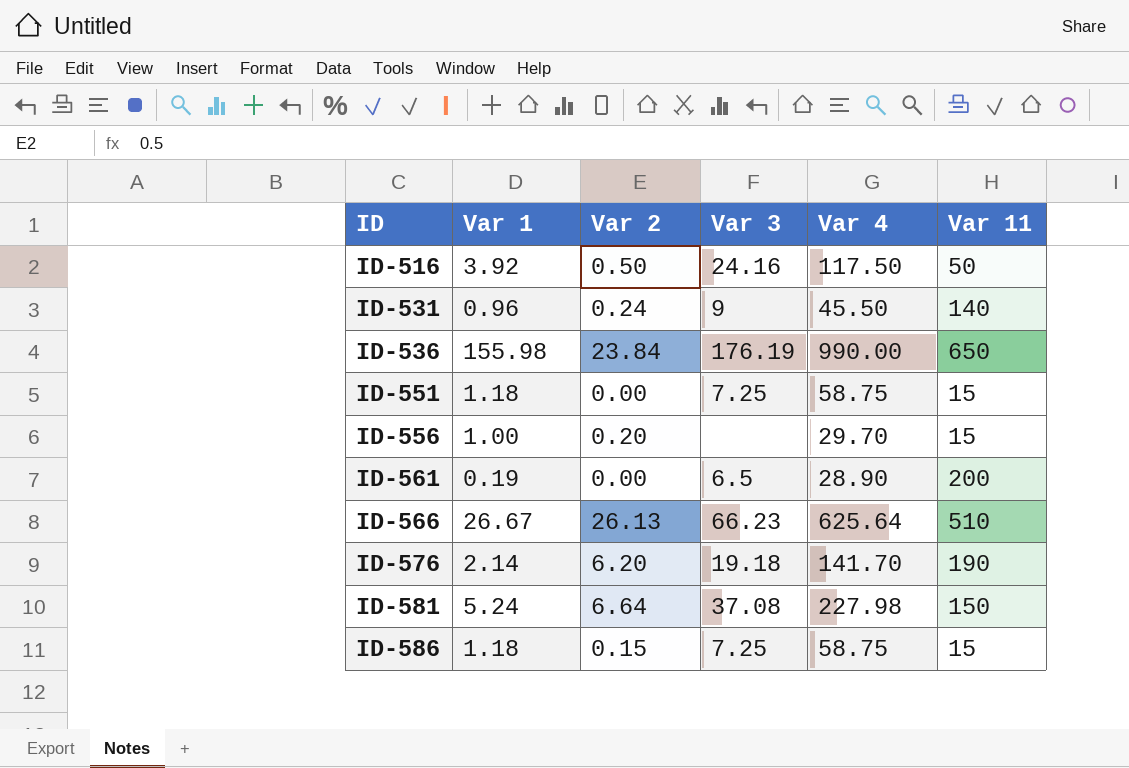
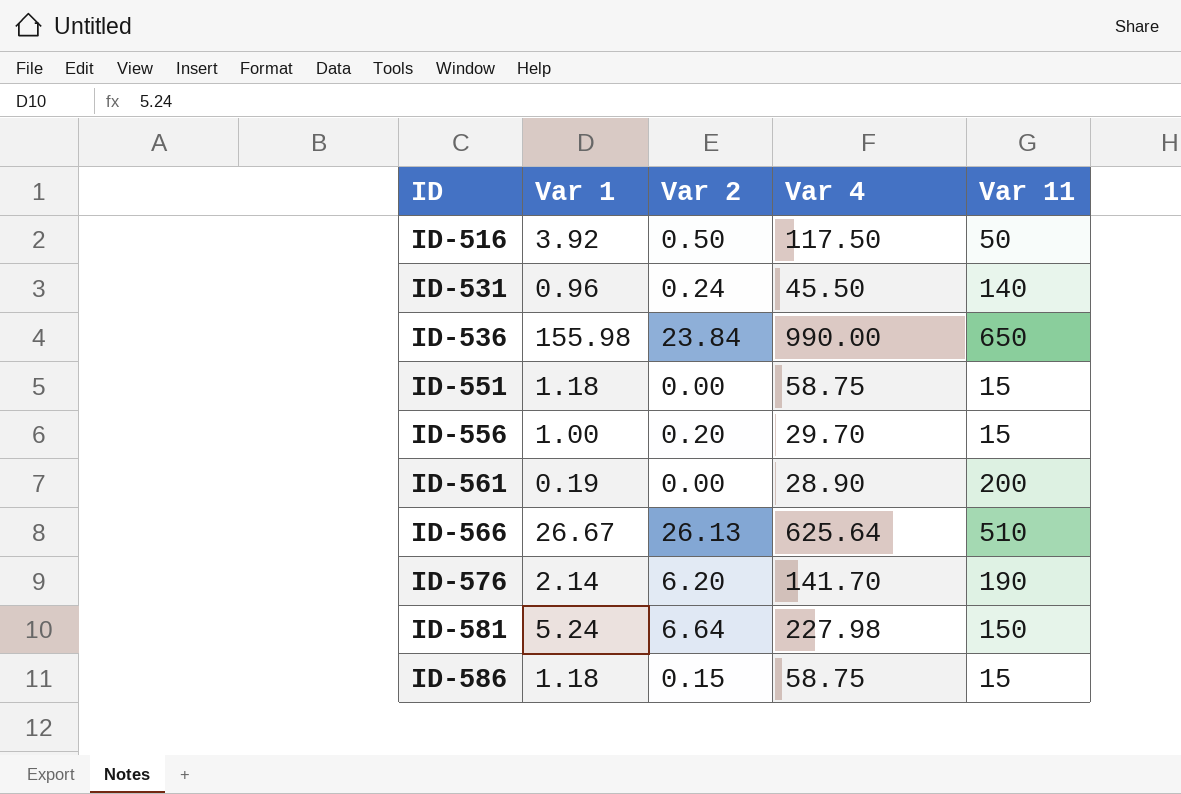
column Var 3 | position: 4 -> none

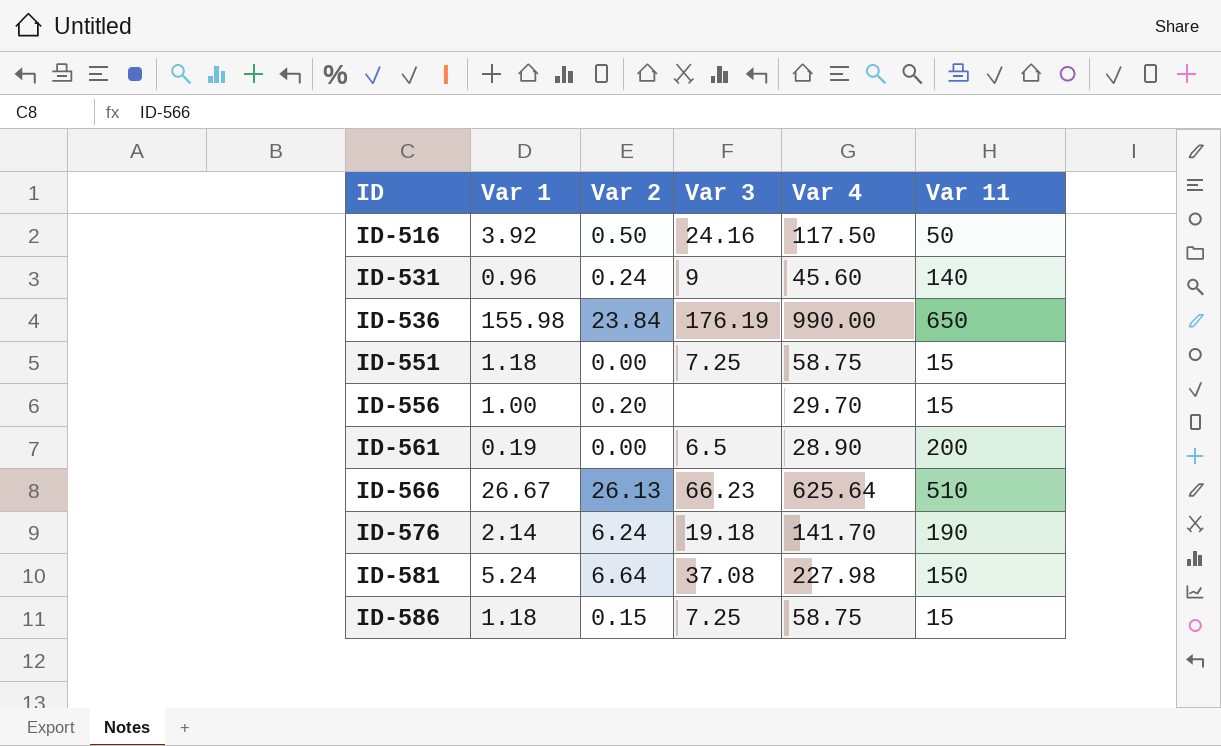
column Var 3 | position: none -> 4
ID-531 | Var 4: 45.50 -> 45.60
ID-576 | Var 2: 6.20 -> 6.24

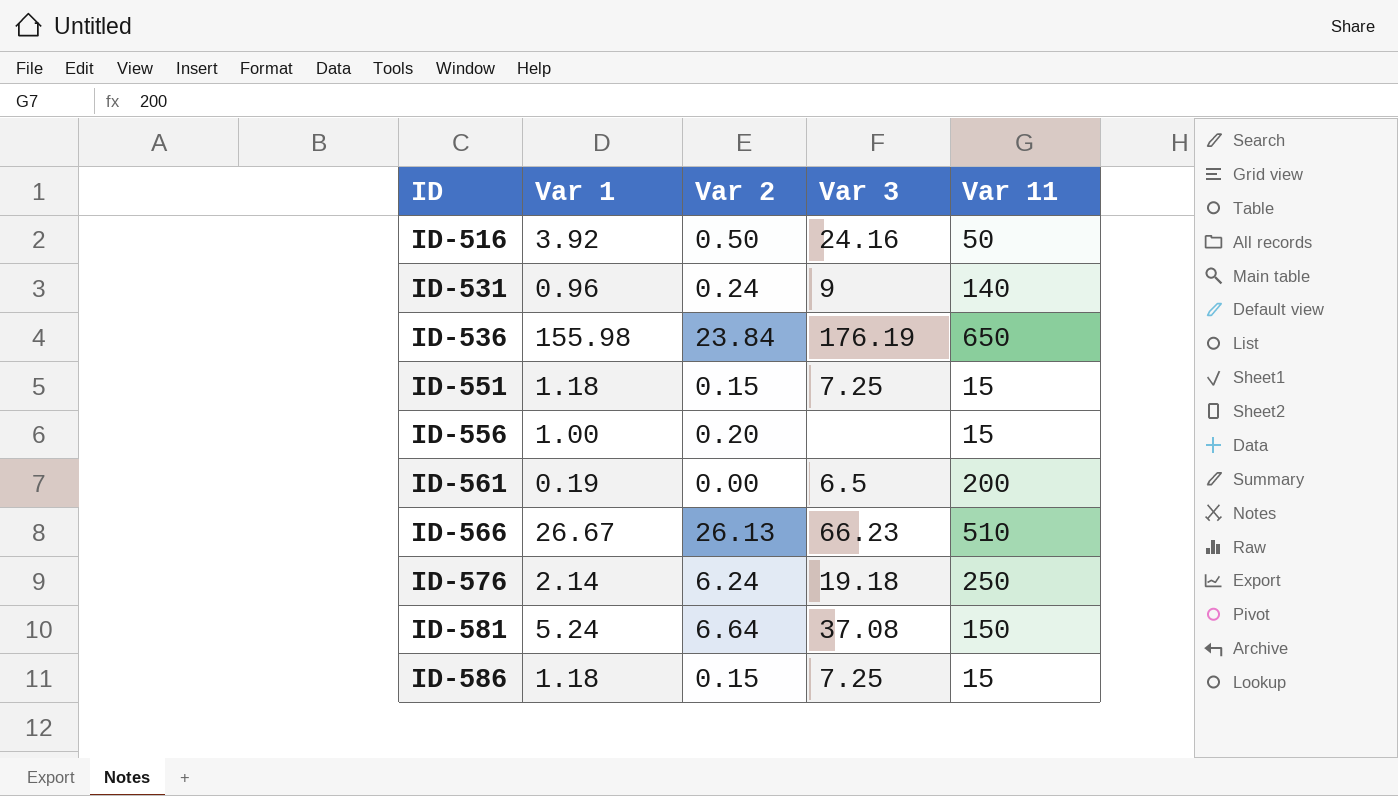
column Var 4 | position: 5 -> none
ID-551 | Var 2: 0.00 -> 0.15
ID-576 | Var 11: 190 -> 250

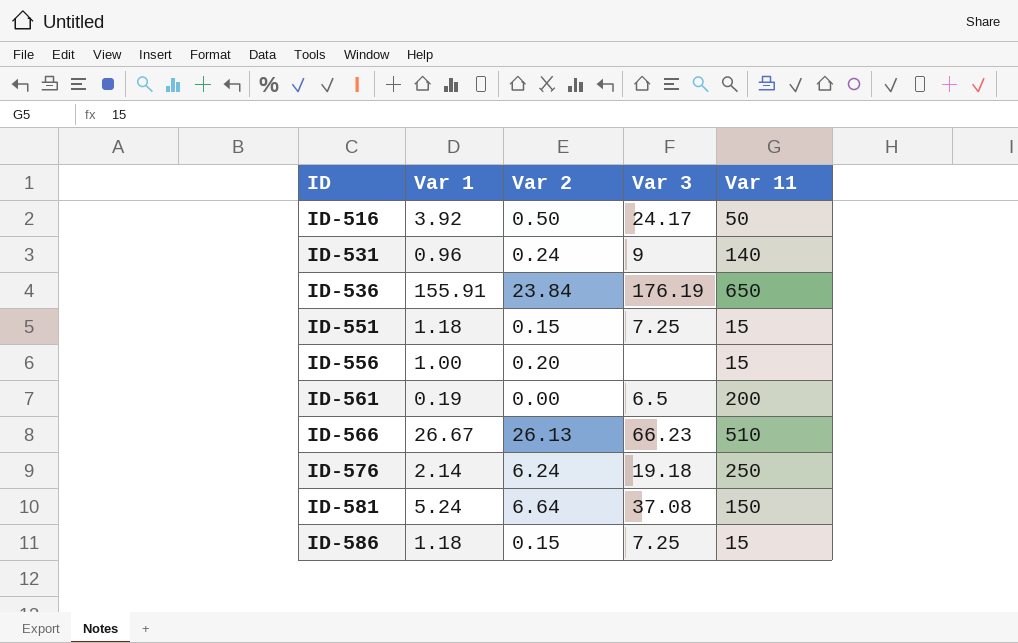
ID-516 | Var 3: 24.16 -> 24.17
ID-536 | Var 1: 155.98 -> 155.91

